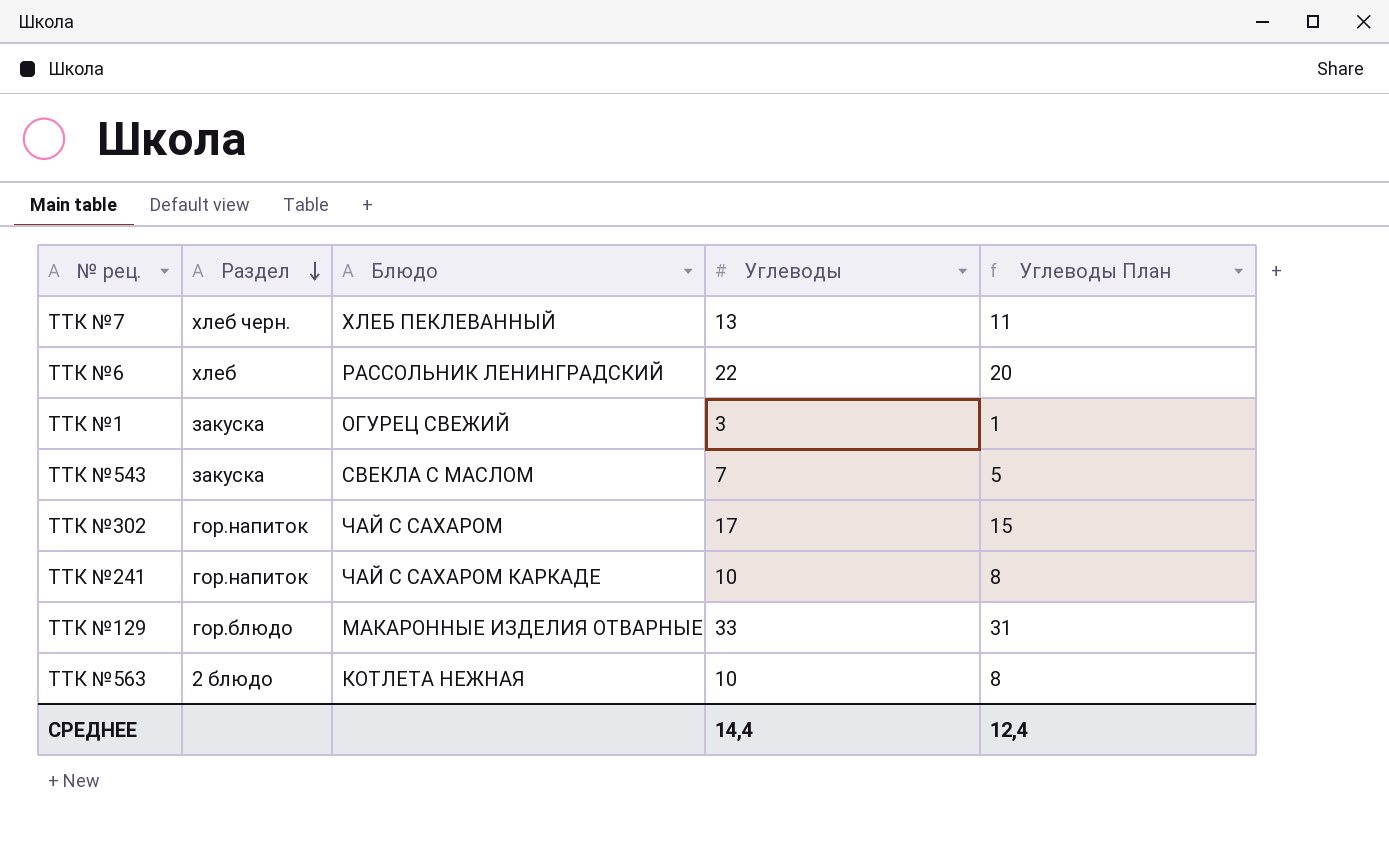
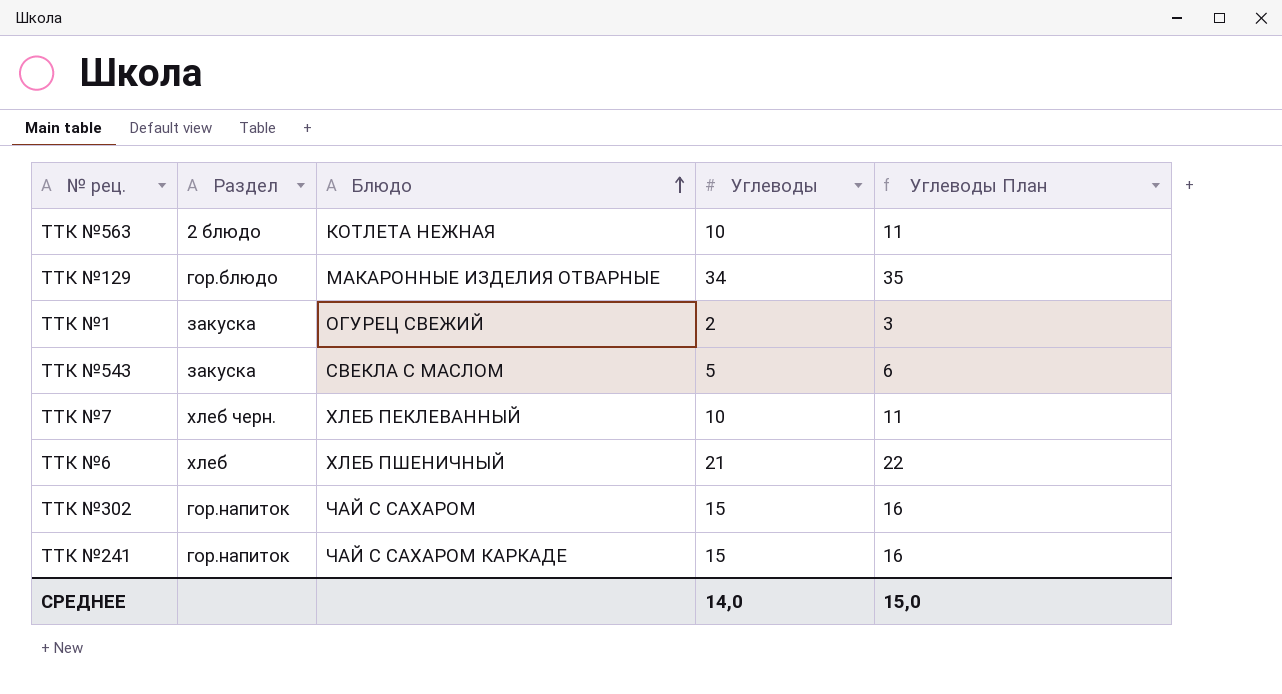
row order: Раздел descending -> Блюдо ascending
column Углеводы План | formula: [Углеводы] - 2 -> [Углеводы] + 1
ТТК №129 | Углеводы: 33 -> 34
ТТК №1 | Углеводы: 3 -> 2
ТТК №543 | Углеводы: 7 -> 5
ТТК №7 | Углеводы: 13 -> 10
ТТК №6 | Блюдо: РАССОЛЬНИК ЛЕНИНГРАДСКИЙ -> ХЛЕБ ПШЕНИЧНЫЙ
ТТК №6 | Углеводы: 22 -> 21
ТТК №302 | Углеводы: 17 -> 15
ТТК №241 | Углеводы: 10 -> 15
СРЕДНЕЕ | Углеводы: 14,4 -> 14,0
СРЕДНЕЕ | Углеводы План: 12,4 -> 15,0

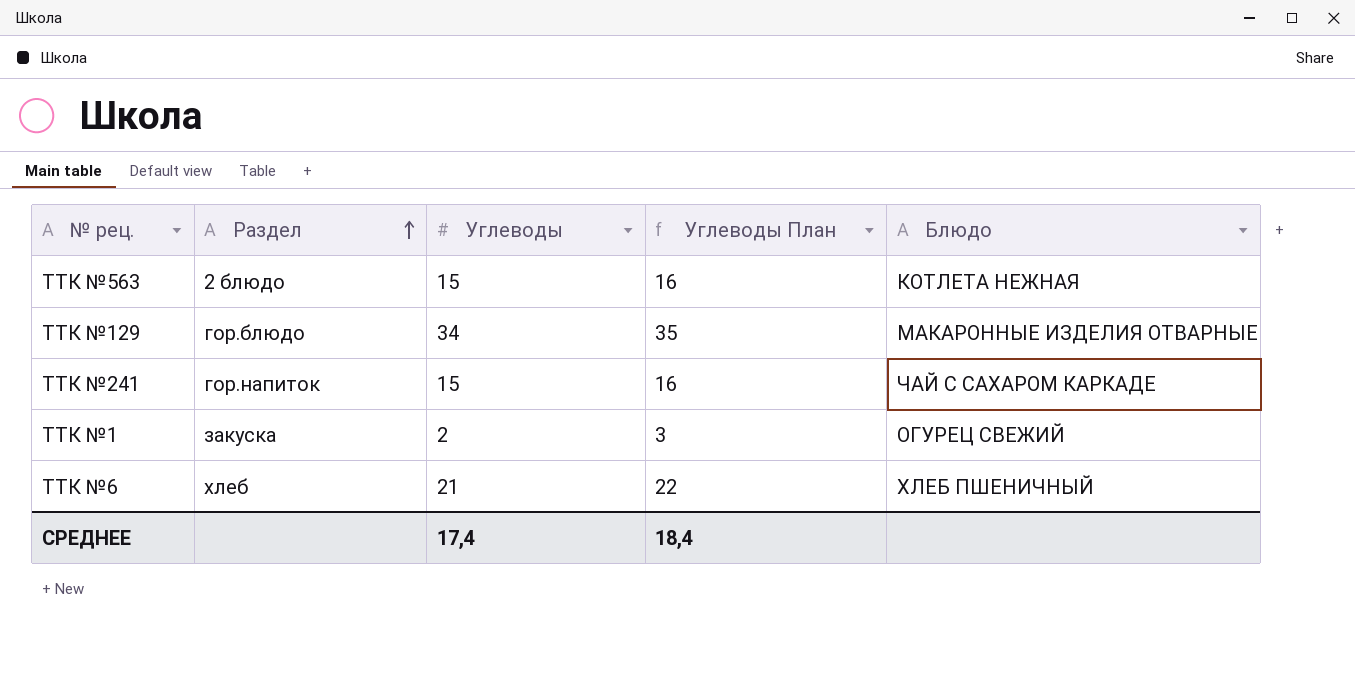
row order: Блюдо ascending -> Раздел ascending
column Блюдо | position: 3 -> 5
row ТТК №543: закуска | СВЕКЛА С МАСЛОМ | 5 | 6 -> none
row ТТК №7: хлеб черн. | ХЛЕБ ПЕКЛЕВАННЫЙ | 10 | 11 -> none
row ТТК №302: гор.напиток | ЧАЙ С САХАРОМ | 15 | 16 -> none
ТТК №563 | Углеводы: 10 -> 15
ТТК №563 | Углеводы План: 11 -> 16
СРЕДНЕЕ | Углеводы: 14,0 -> 17,4
СРЕДНЕЕ | Углеводы План: 15,0 -> 18,4

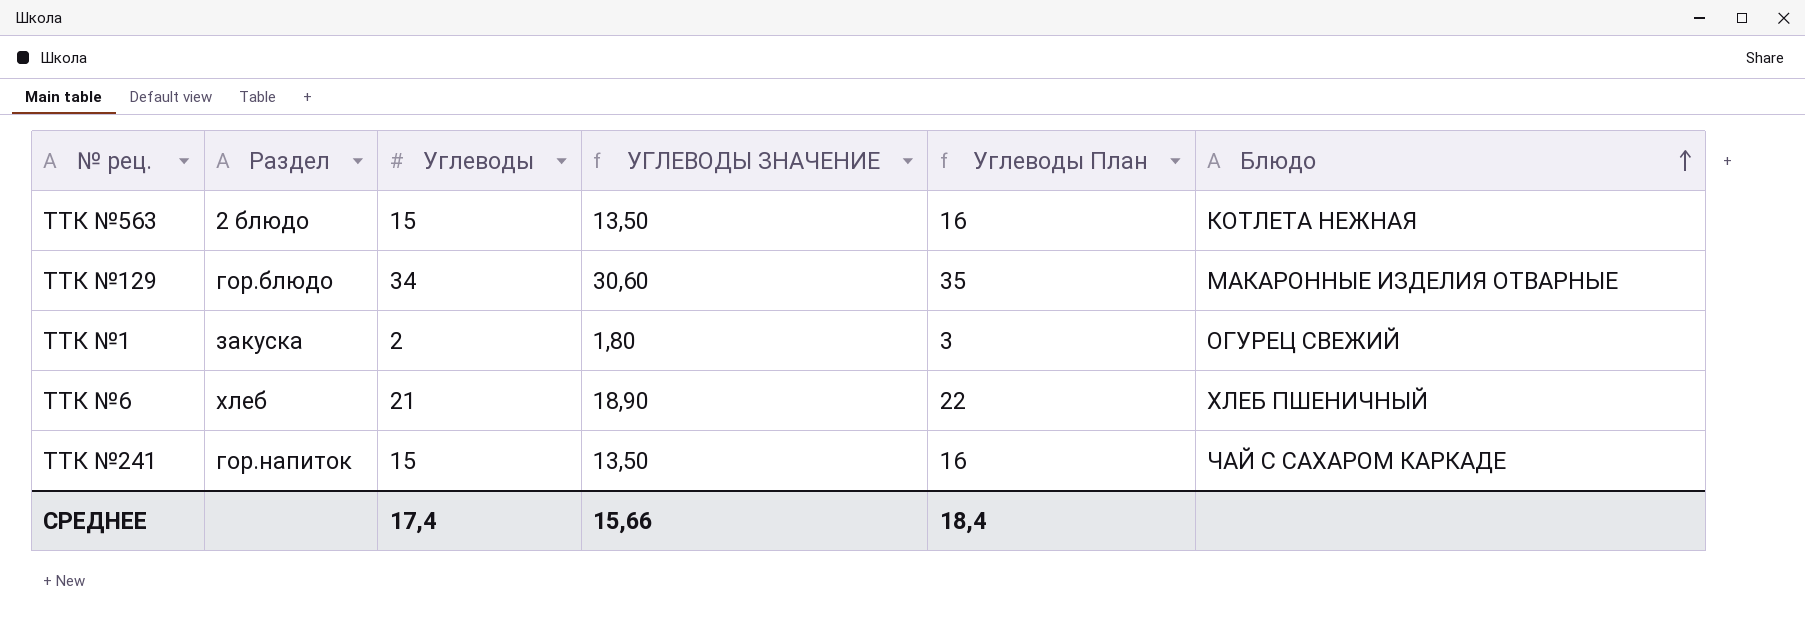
row order: Раздел ascending -> Блюдо ascending
column УГЛЕВОДЫ ЗНАЧЕНИЕ | formula: none -> [Углеводы] * 0,9

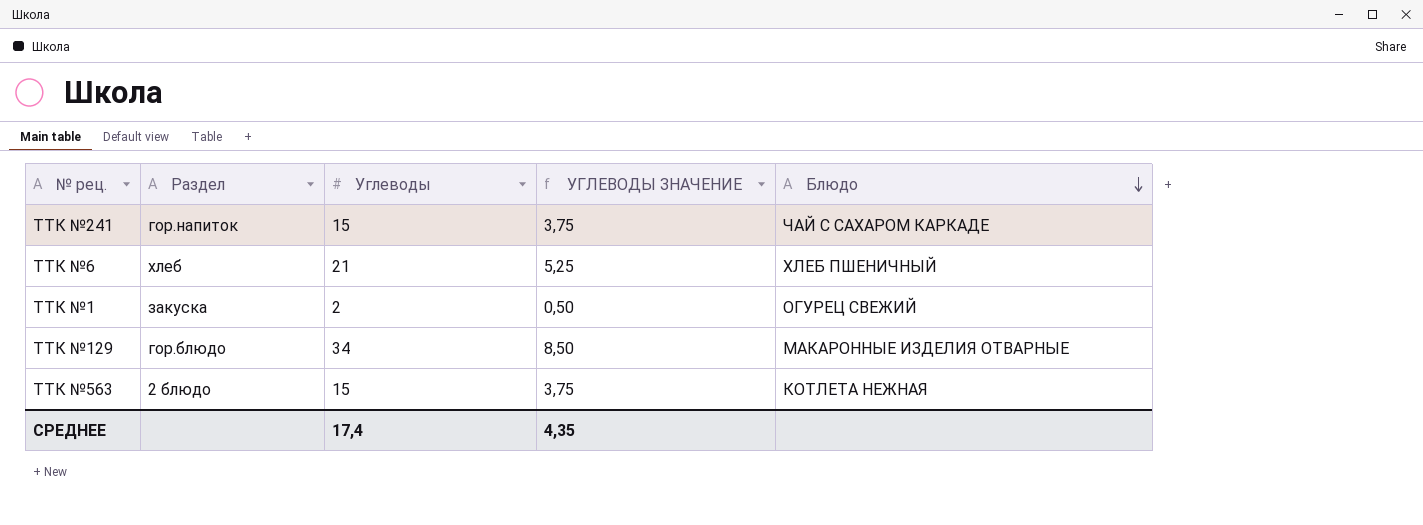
row order: Блюдо ascending -> Блюдо descending
column Углеводы План | formula: [Углеводы] + 1 -> none
column УГЛЕВОДЫ ЗНАЧЕНИЕ | formula: [Углеводы] * 0,9 -> [Углеводы] * 0,25
СРЕДНЕЕ | УГЛЕВОДЫ ЗНАЧЕНИЕ: 15,66 -> 4,35

